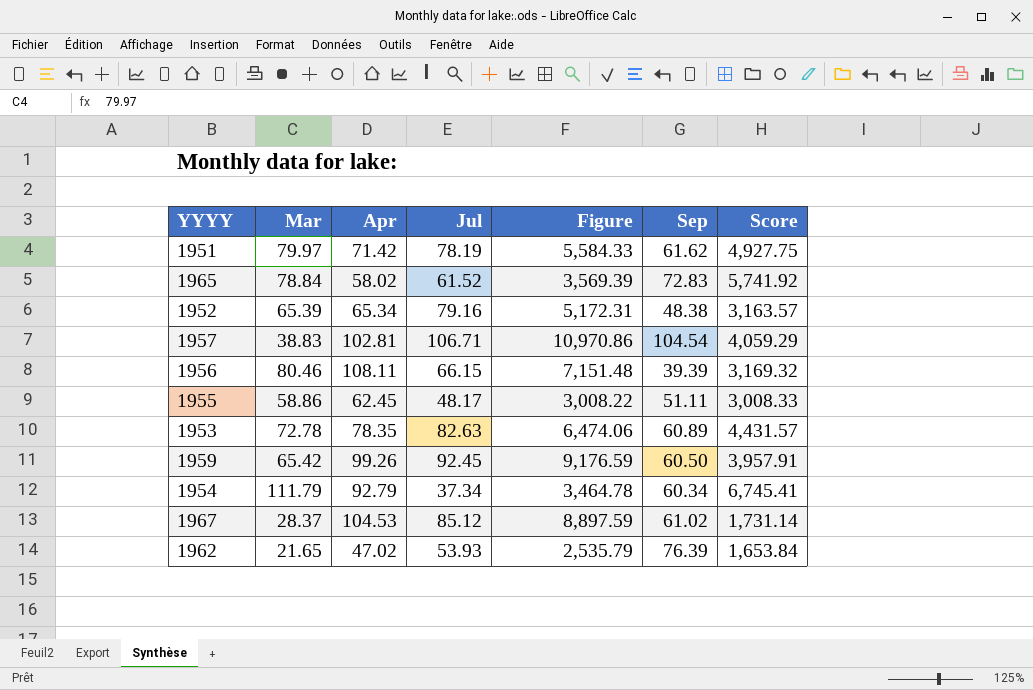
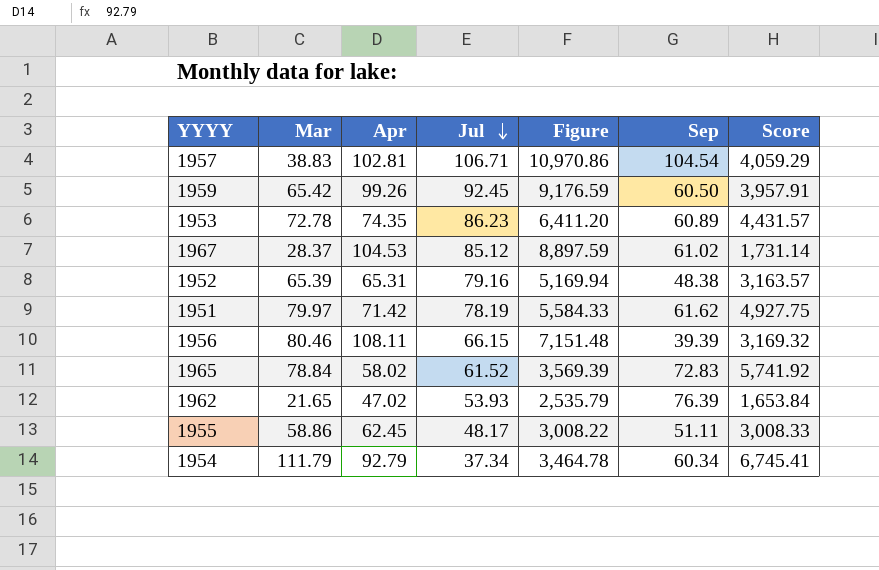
row order: none -> Jul descending
1953 | Apr: 78.35 -> 74.35
1953 | Jul: 82.63 -> 86.23
1953 | Figure: 6,474.06 -> 6,411.20
1952 | Apr: 65.34 -> 65.31
1952 | Figure: 5,172.31 -> 5,169.94

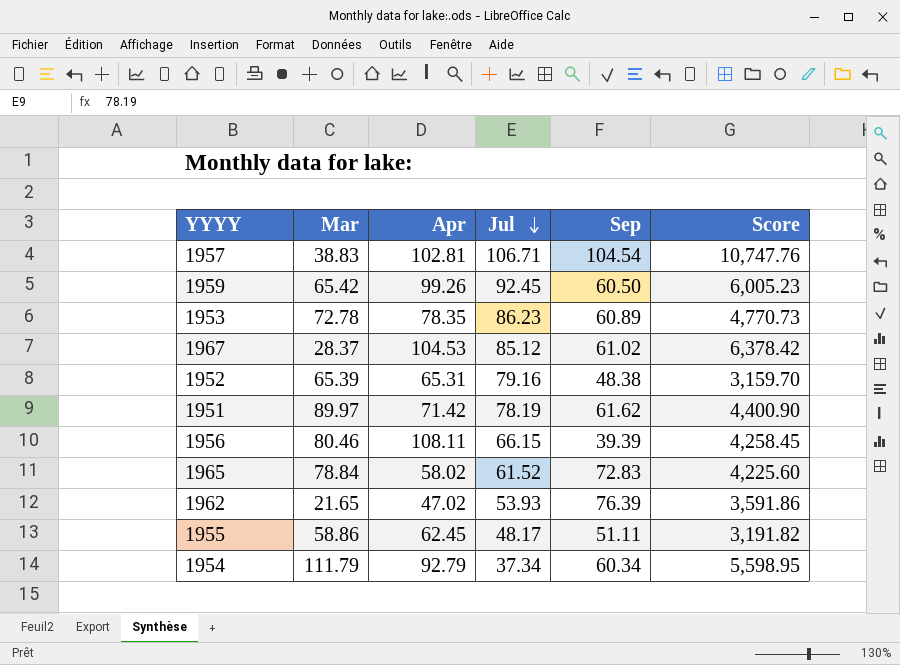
column Figure | formula: [Apr] * [Jul] -> none
column Score | formula: [Mar] * [Sep] -> [Apr] * [Sep]
1953 | Apr: 74.35 -> 78.35
1951 | Mar: 79.97 -> 89.97

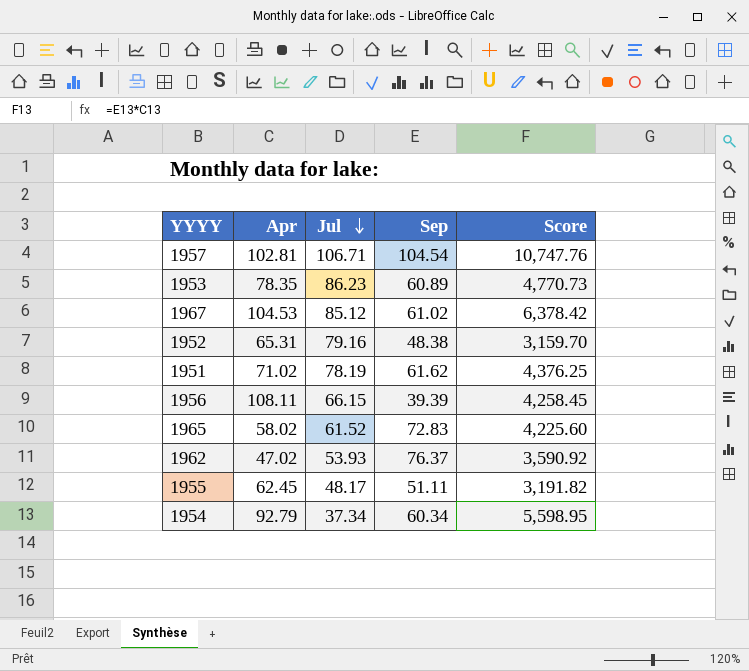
column Mar | position: 2 -> none
row 1959: 65.42 | 99.26 | 92.45 | 60.50 | 6,005.23 -> none
1951 | Apr: 71.42 -> 71.02
1951 | Score: 4,400.90 -> 4,376.25
1962 | Sep: 76.39 -> 76.37
1962 | Score: 3,591.86 -> 3,590.92

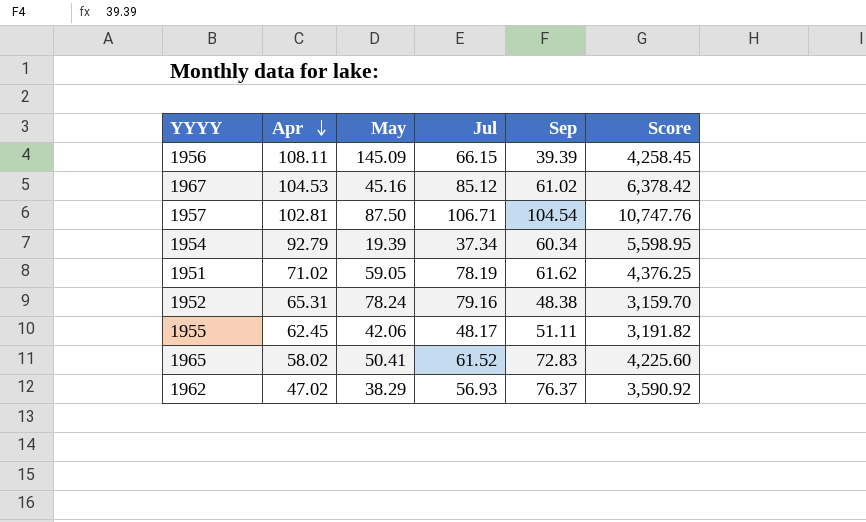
row order: Jul descending -> Apr descending
column May | position: none -> 3
row 1953: 78.35 | 86.23 | 60.89 | 4,770.73 -> none
1962 | Jul: 53.93 -> 56.93

